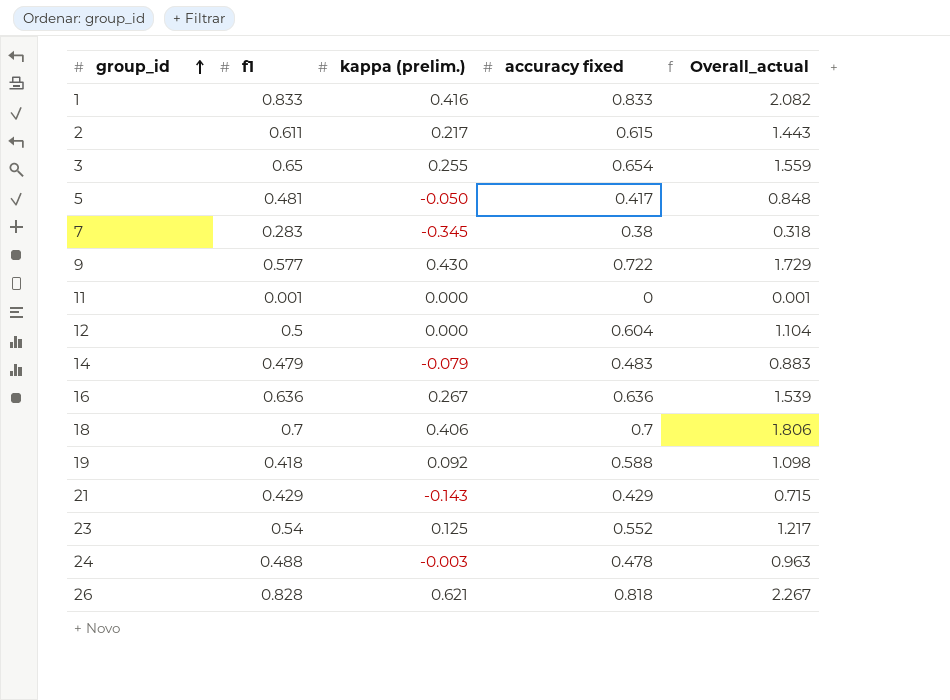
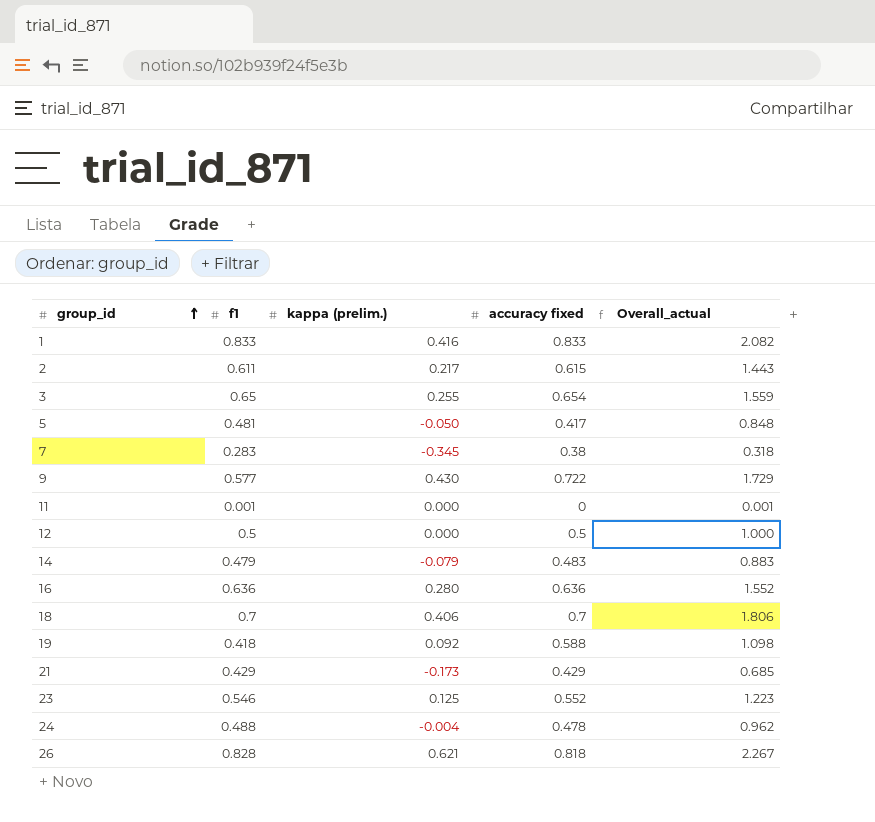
12 | accuracy fixed: 0.604 -> 0.5
12 | Overall_actual: 1.104 -> 1.000
16 | kappa (prelim.): 0.267 -> 0.280
16 | Overall_actual: 1.539 -> 1.552
21 | kappa (prelim.): -0.143 -> -0.173
21 | Overall_actual: 0.715 -> 0.685
23 | f1: 0.54 -> 0.546
23 | Overall_actual: 1.217 -> 1.223
24 | kappa (prelim.): -0.003 -> -0.004
24 | Overall_actual: 0.963 -> 0.962

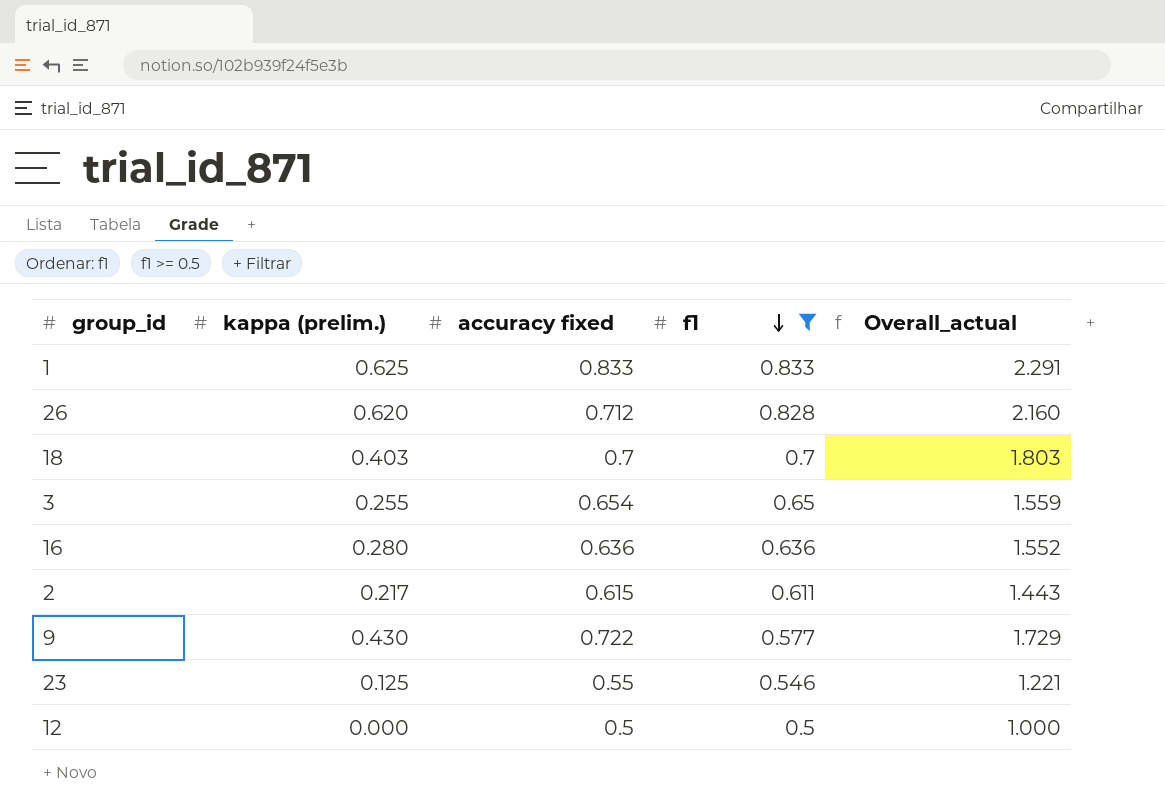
filter: none -> f1 >= 0.5
row order: group_id ascending -> f1 descending
column f1 | position: 2 -> 4
1 | kappa (prelim.): 0.416 -> 0.625
1 | Overall_actual: 2.082 -> 2.291
26 | kappa (prelim.): 0.621 -> 0.620
26 | accuracy fixed: 0.818 -> 0.712
26 | Overall_actual: 2.267 -> 2.160
18 | kappa (prelim.): 0.406 -> 0.403
18 | Overall_actual: 1.806 -> 1.803
23 | accuracy fixed: 0.552 -> 0.55
23 | Overall_actual: 1.223 -> 1.221

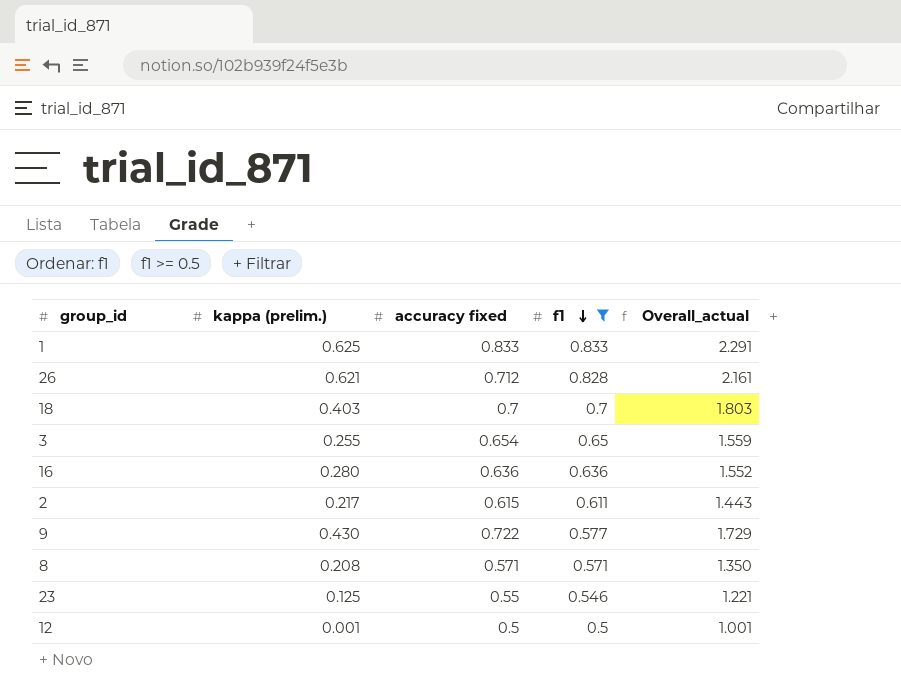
26 | kappa (prelim.): 0.620 -> 0.621
26 | Overall_actual: 2.160 -> 2.161
row 8: none -> 0.208 | 0.571 | 0.571 | 1.350
12 | kappa (prelim.): 0.000 -> 0.001
12 | Overall_actual: 1.000 -> 1.001

